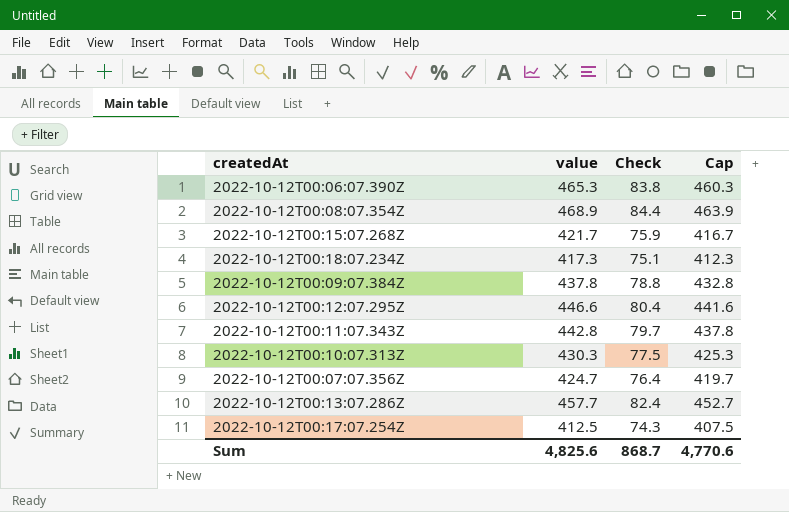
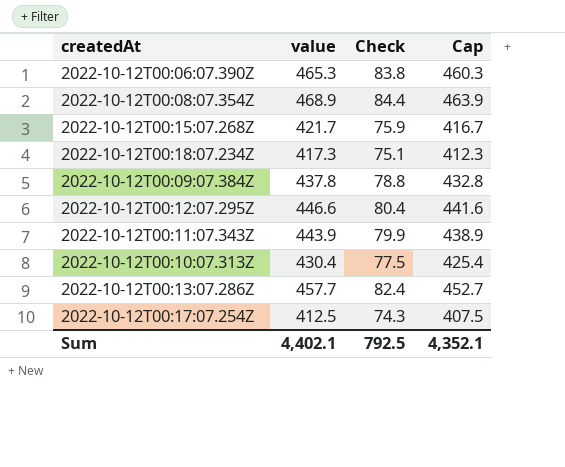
row 2022-10-12T00:07:07.356Z: 424.7 | 76.4 | 419.7 -> none
2022-10-12T00:11:07.343Z | value: 442.8 -> 443.9
2022-10-12T00:11:07.343Z | Check: 79.7 -> 79.9
2022-10-12T00:11:07.343Z | Cap: 437.8 -> 438.9
2022-10-12T00:10:07.313Z | value: 430.3 -> 430.4
2022-10-12T00:10:07.313Z | Cap: 425.3 -> 425.4
Sum | value: 4,825.6 -> 4,402.1
Sum | Check: 868.7 -> 792.5
Sum | Cap: 4,770.6 -> 4,352.1

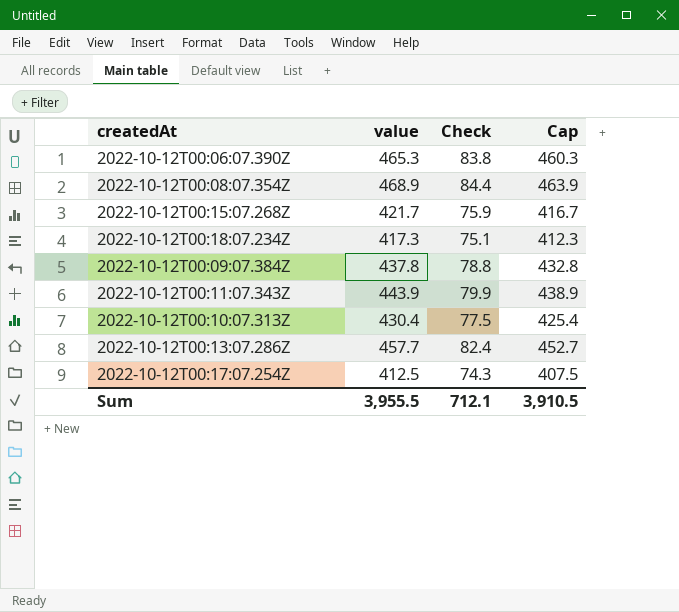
row 2022-10-12T00:12:07.295Z: 446.6 | 80.4 | 441.6 -> none
Sum | value: 4,402.1 -> 3,955.5
Sum | Check: 792.5 -> 712.1
Sum | Cap: 4,352.1 -> 3,910.5

